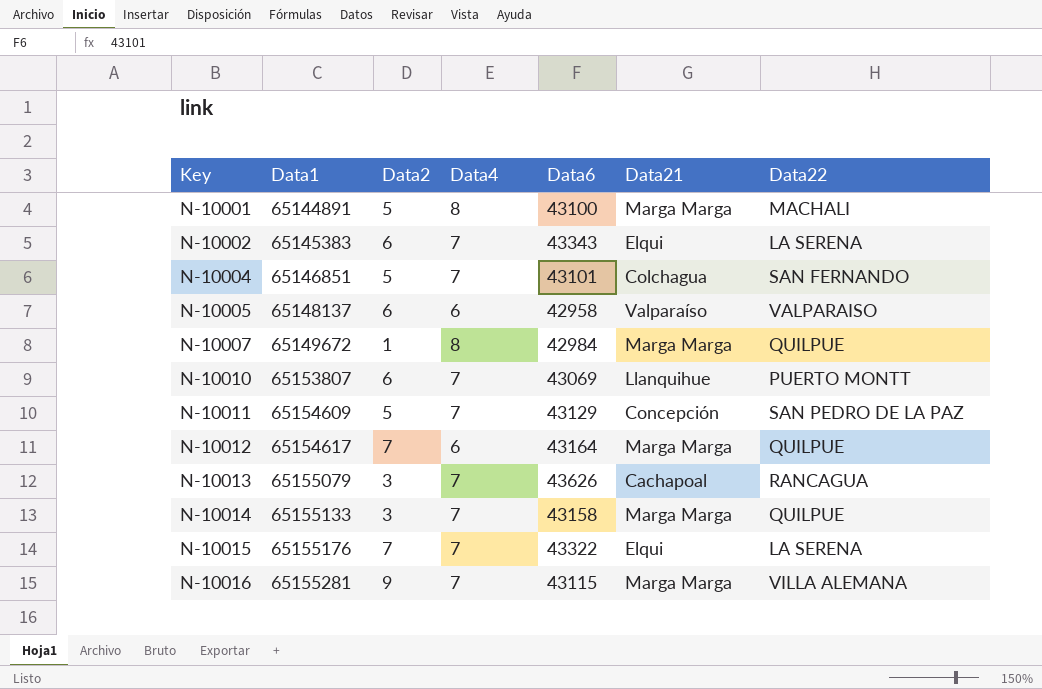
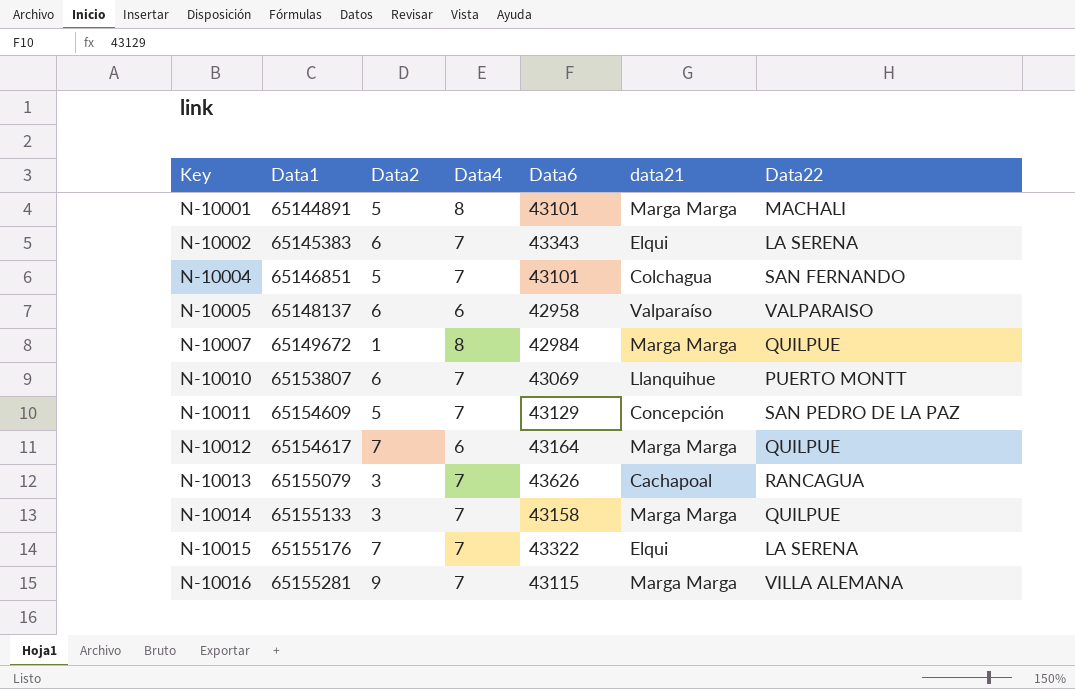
column name: Data21 -> data21
N-10001 | Data6: 43100 -> 43101

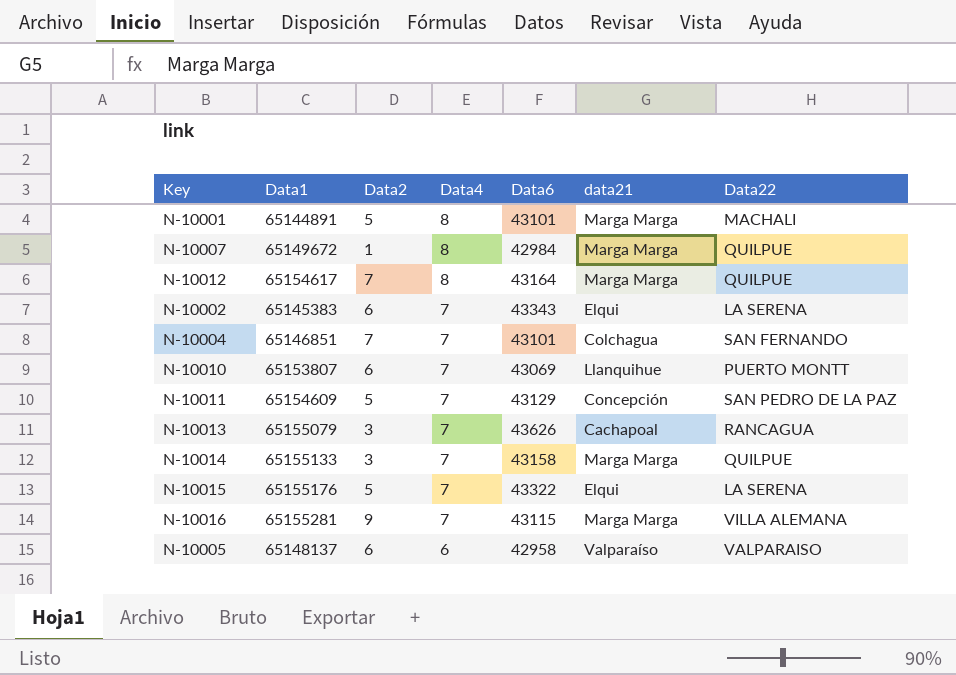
row order: Key ascending -> Data4 descending
N-10012 | Data4: 6 -> 8
N-10004 | Data2: 5 -> 7
N-10015 | Data2: 7 -> 5

